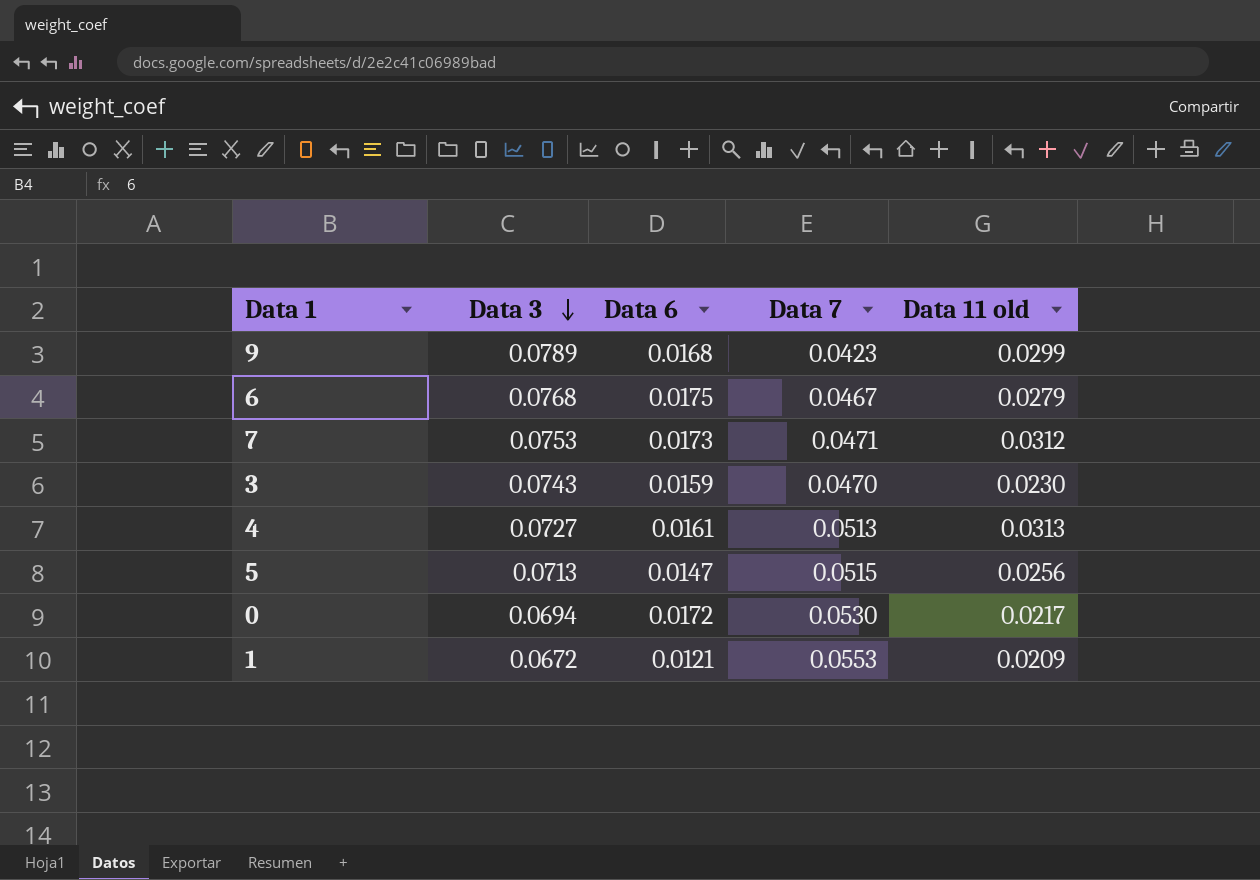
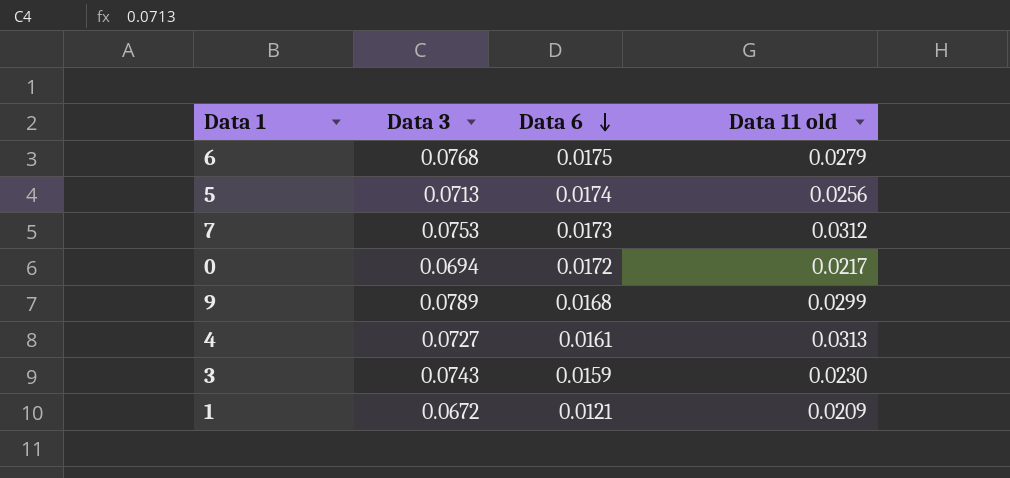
row order: Data 3 descending -> Data 6 descending
column Data 7 | position: 4 -> none
5 | Data 6: 0.0147 -> 0.0174

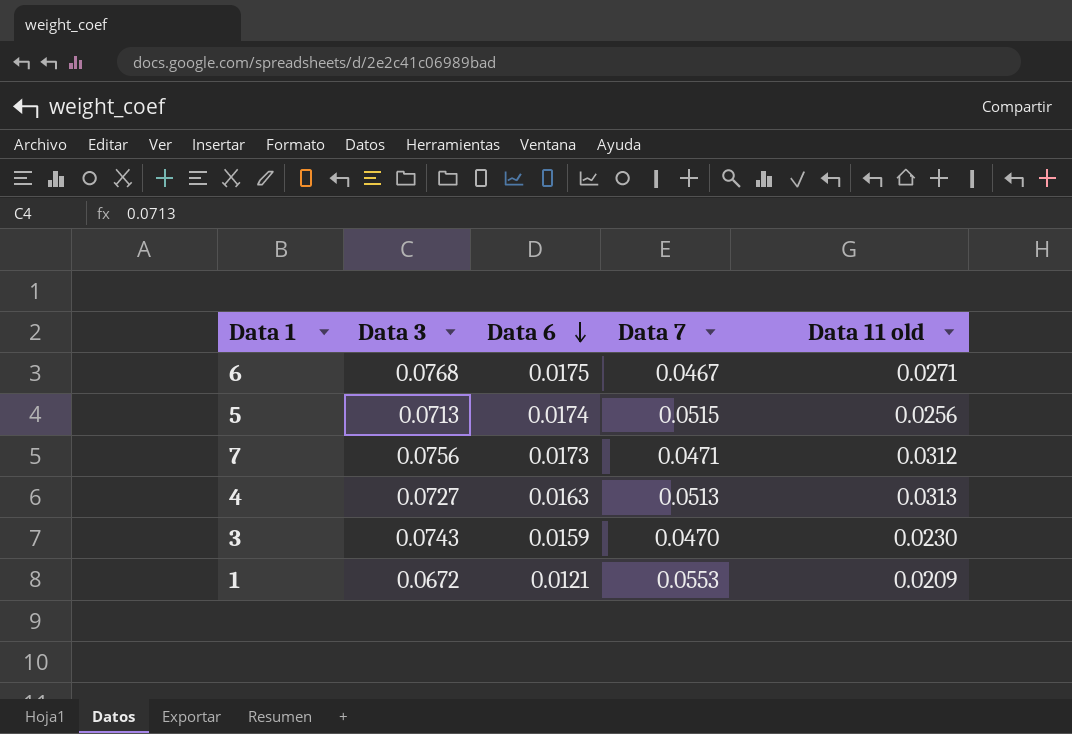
column Data 7 | position: none -> 4
row 0: 0.0694 | 0.0172 | 0.0217 -> none
row 9: 0.0789 | 0.0168 | 0.0299 -> none
6 | Data 11 old: 0.0279 -> 0.0271
7 | Data 3: 0.0753 -> 0.0756
4 | Data 6: 0.0161 -> 0.0163

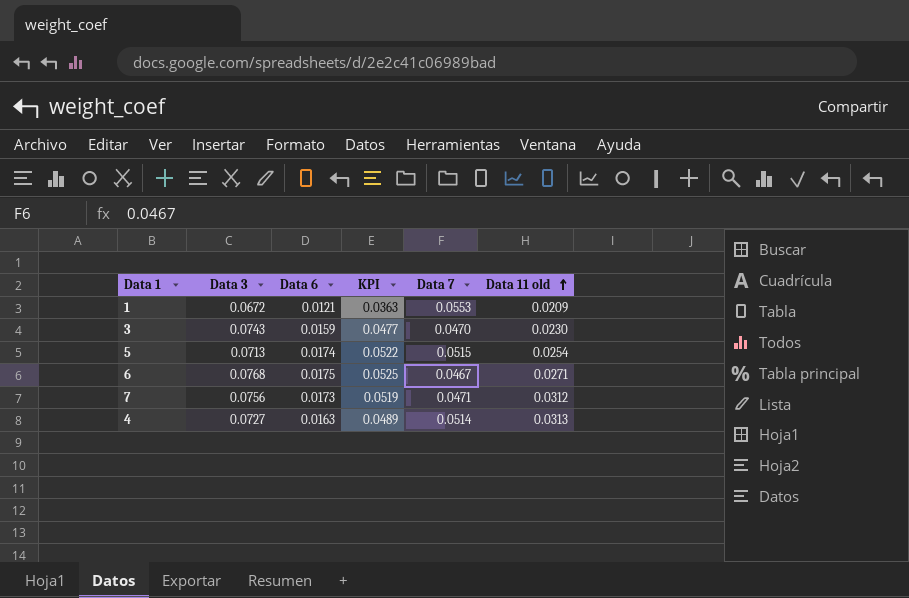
row order: Data 6 descending -> Data 11 old ascending
column KPI | formula: none -> [Data 6] * 3
5 | Data 11 old: 0.0256 -> 0.0254
4 | Data 7: 0.0513 -> 0.0514

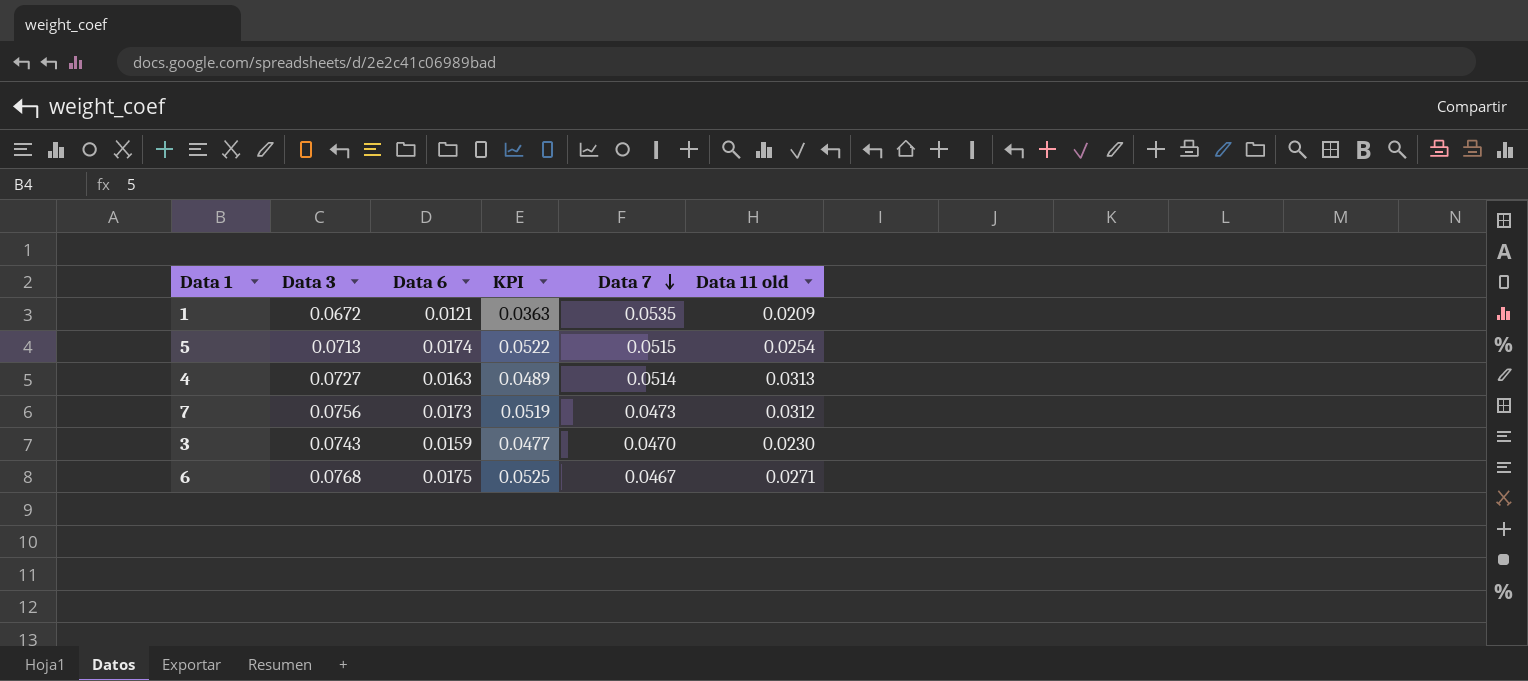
row order: Data 11 old ascending -> Data 7 descending
1 | Data 7: 0.0553 -> 0.0535
7 | Data 7: 0.0471 -> 0.0473

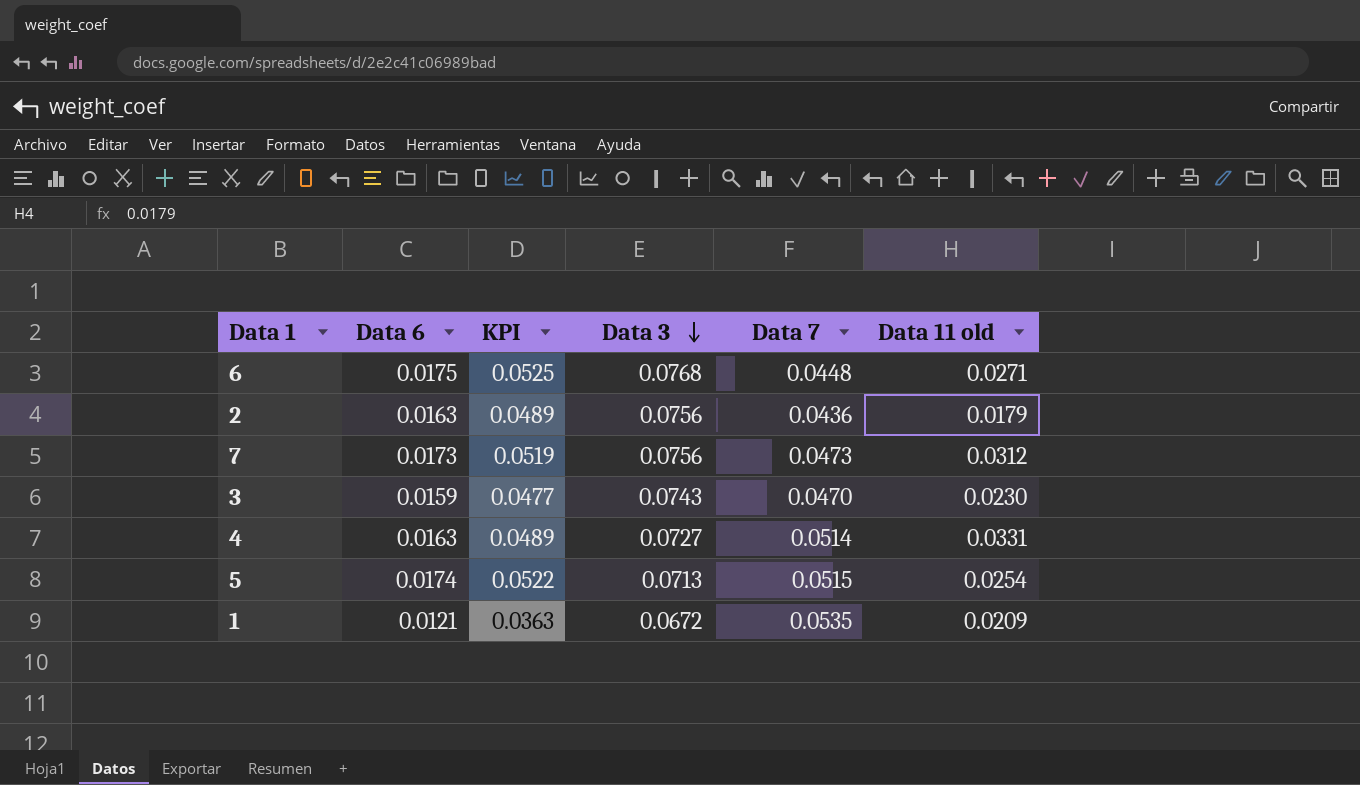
row order: Data 7 descending -> Data 3 descending
column Data 3 | position: 2 -> 4
6 | Data 7: 0.0467 -> 0.0448
row 2: none -> 0.0163 | 0.0489 | 0.0756 | 0.0436 | 0.0179
4 | Data 11 old: 0.0313 -> 0.0331

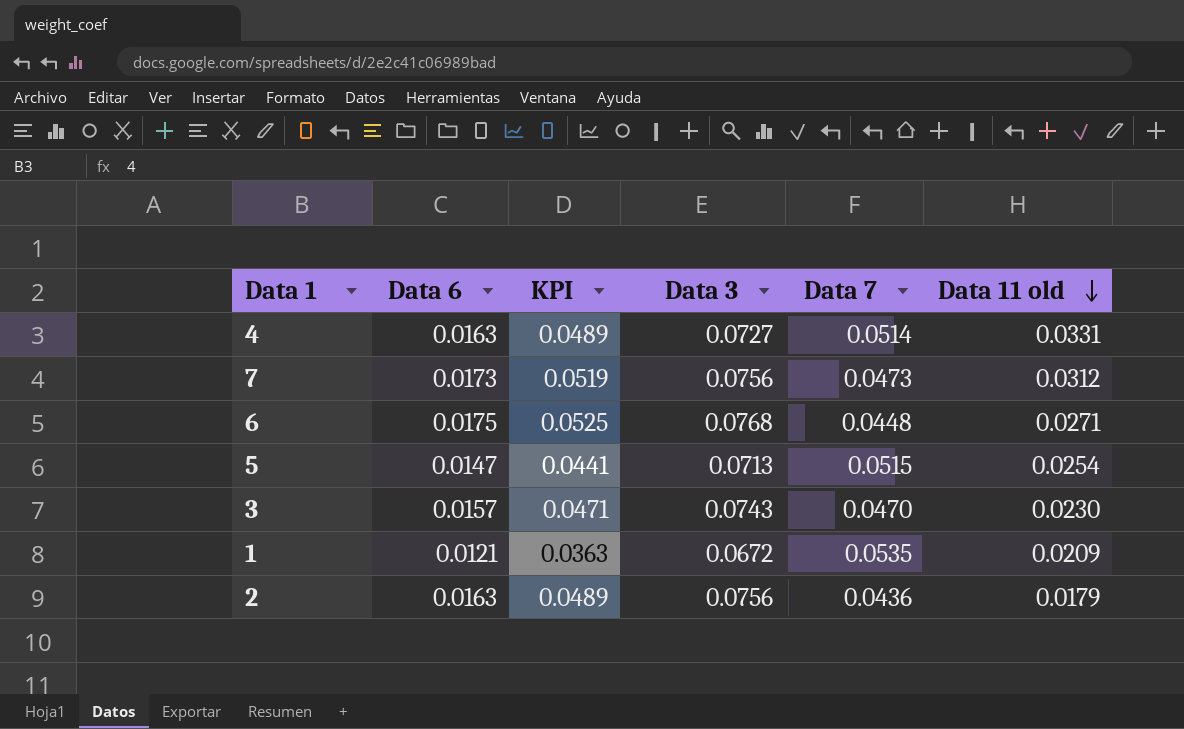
row order: Data 3 descending -> Data 11 old descending
5 | Data 6: 0.0174 -> 0.0147
5 | KPI: 0.0522 -> 0.0441
3 | Data 6: 0.0159 -> 0.0157
3 | KPI: 0.0477 -> 0.0471

